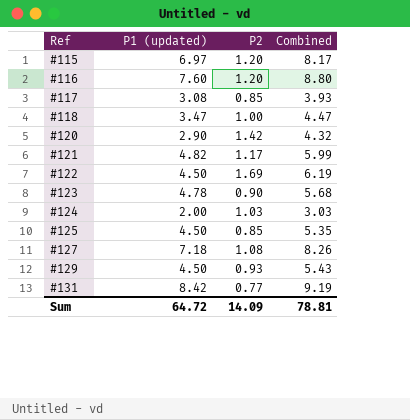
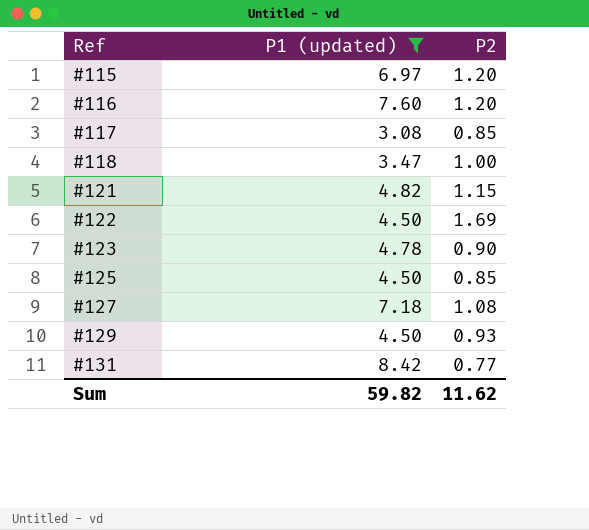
filter: none -> P1 (updated) >= 3.08
column Combined | formula: [P1 (updated)] + [P2] -> none
#121 | P2: 1.17 -> 1.15
Sum | P1 (updated): 64.72 -> 59.82
Sum | P2: 14.09 -> 11.62

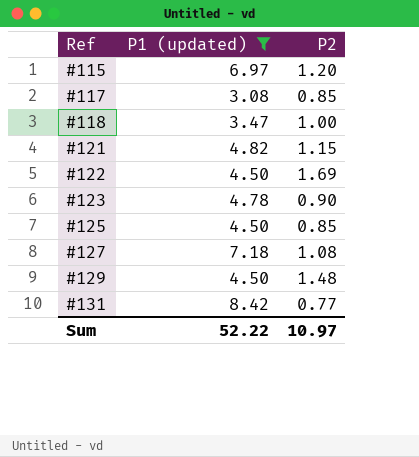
row #116: 7.60 | 1.20 -> none
#129 | P2: 0.93 -> 1.48
Sum | P1 (updated): 59.82 -> 52.22
Sum | P2: 11.62 -> 10.97

